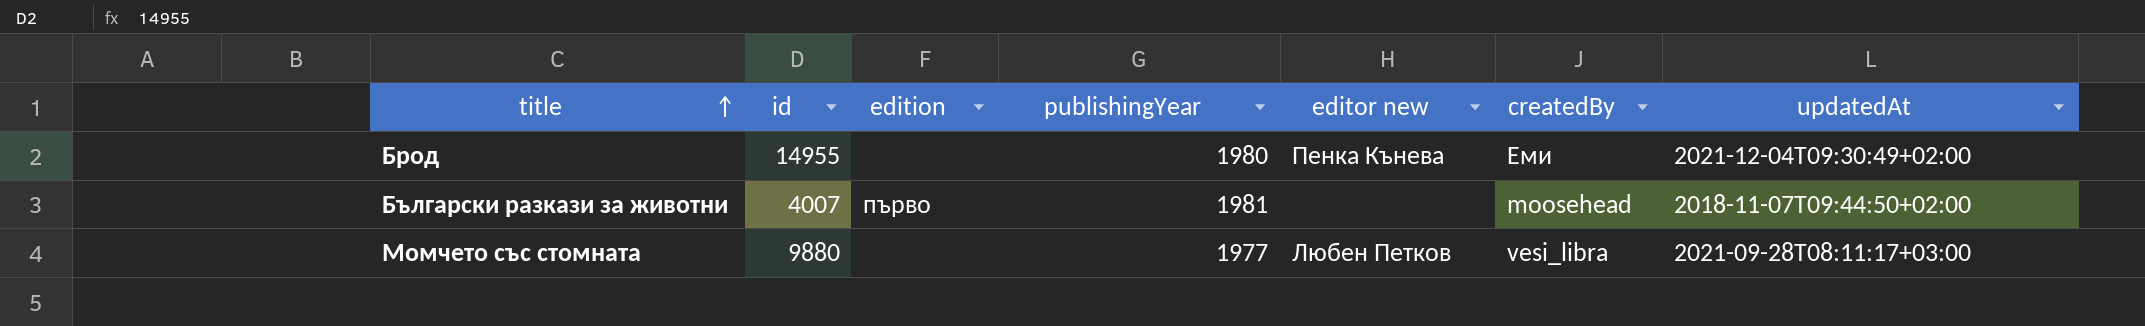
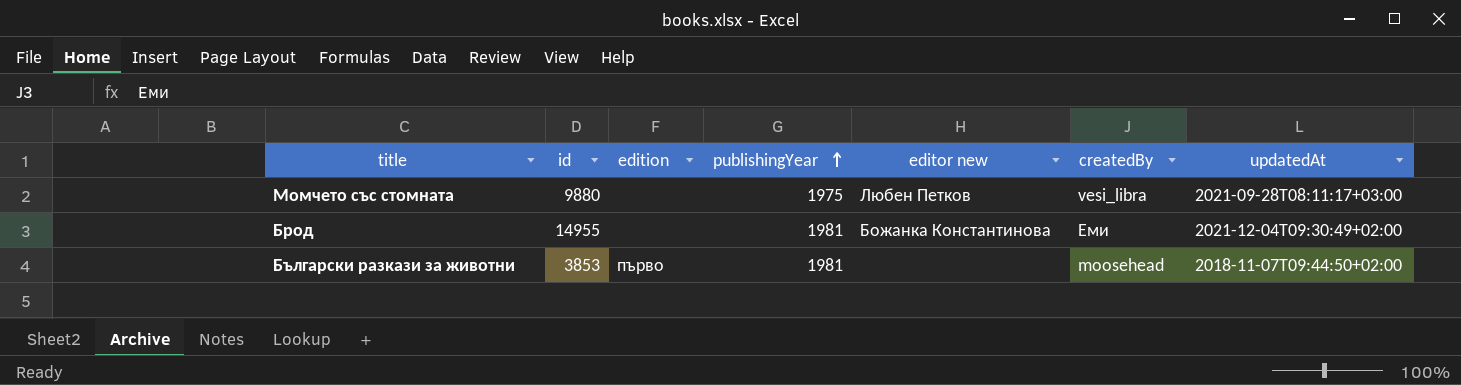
row order: title ascending -> publishingYear ascending
Момчето със стомната | publishingYear: 1977 -> 1975
Брод | publishingYear: 1980 -> 1981
Брод | editor new: Пенка Кънева -> Божанка Константинова
Български разкази за животни | id: 4007 -> 3853

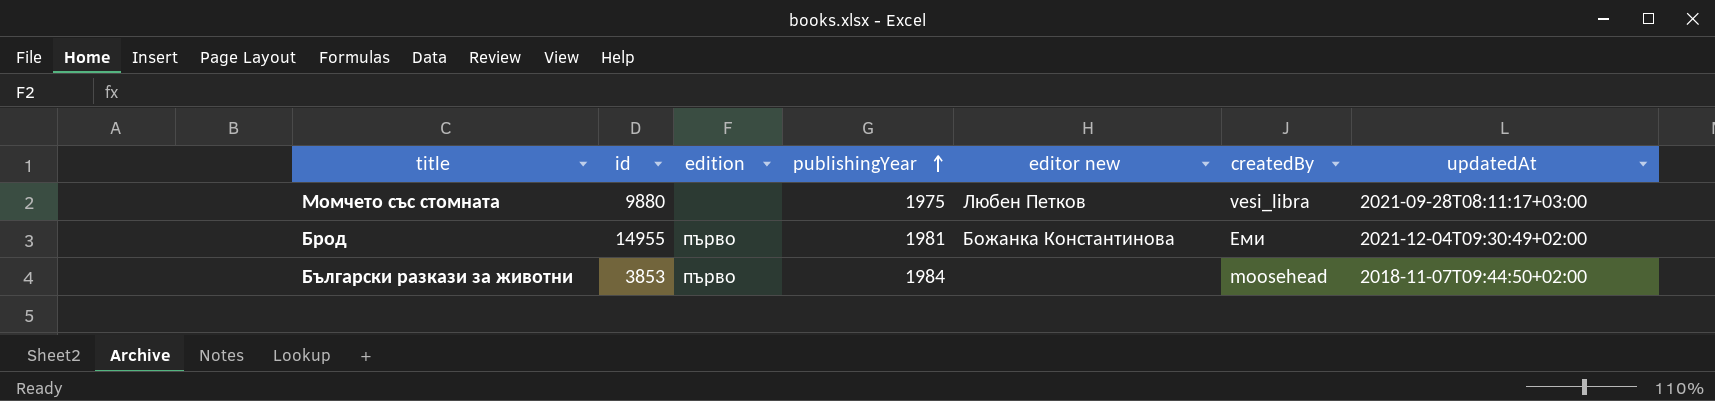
Брод | edition: none -> първо
Български разкази за животни | publishingYear: 1981 -> 1984

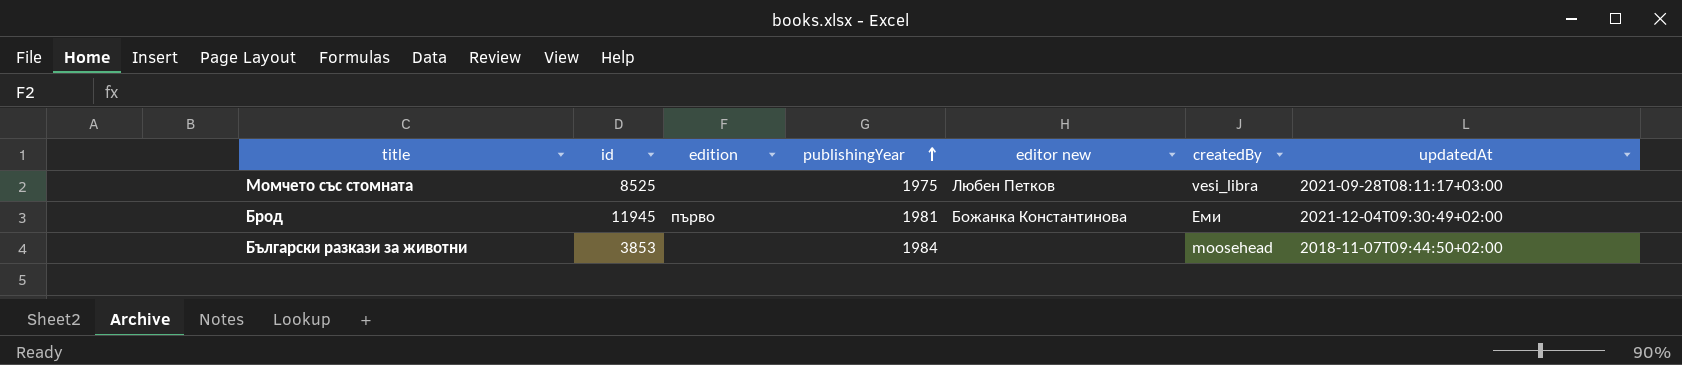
Момчето със стомната | id: 9880 -> 8525
Брод | id: 14955 -> 11945
Български разкази за животни | edition: първо -> none

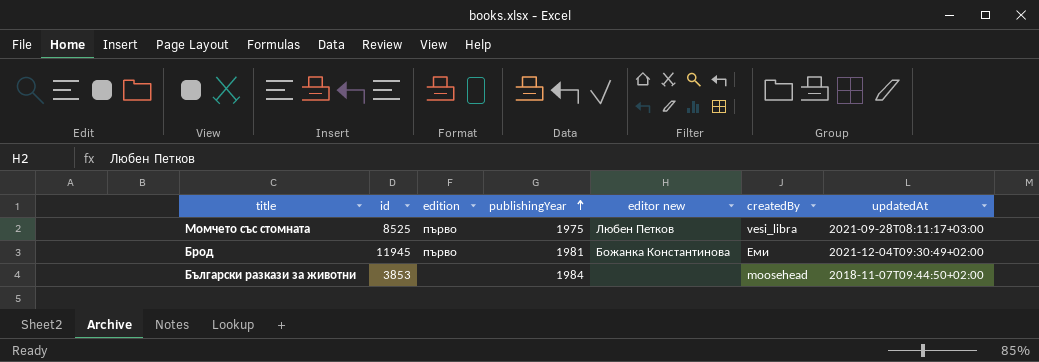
Момчето със стомната | edition: none -> първо

